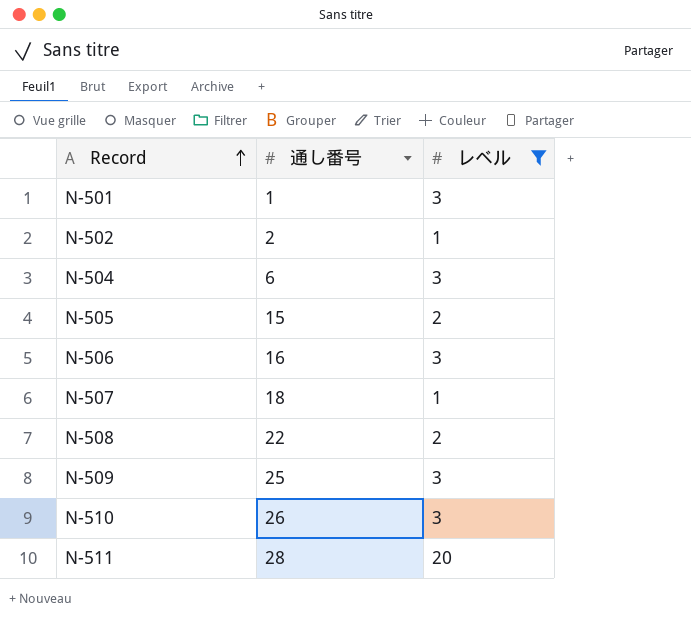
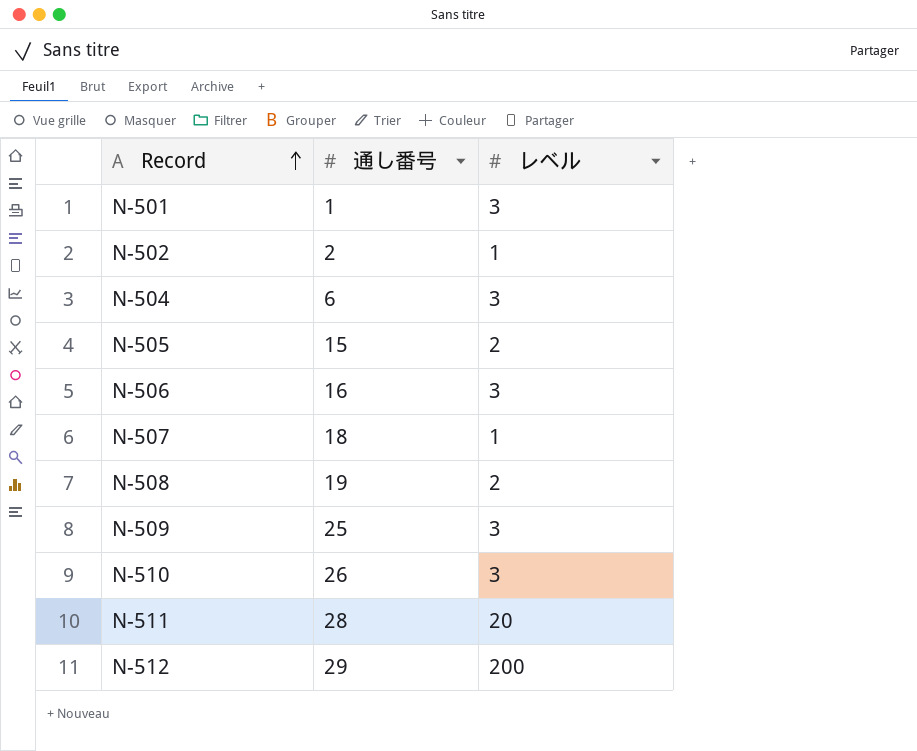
filter: レベル != 200 -> none
N-508 | 通し番号: 22 -> 19

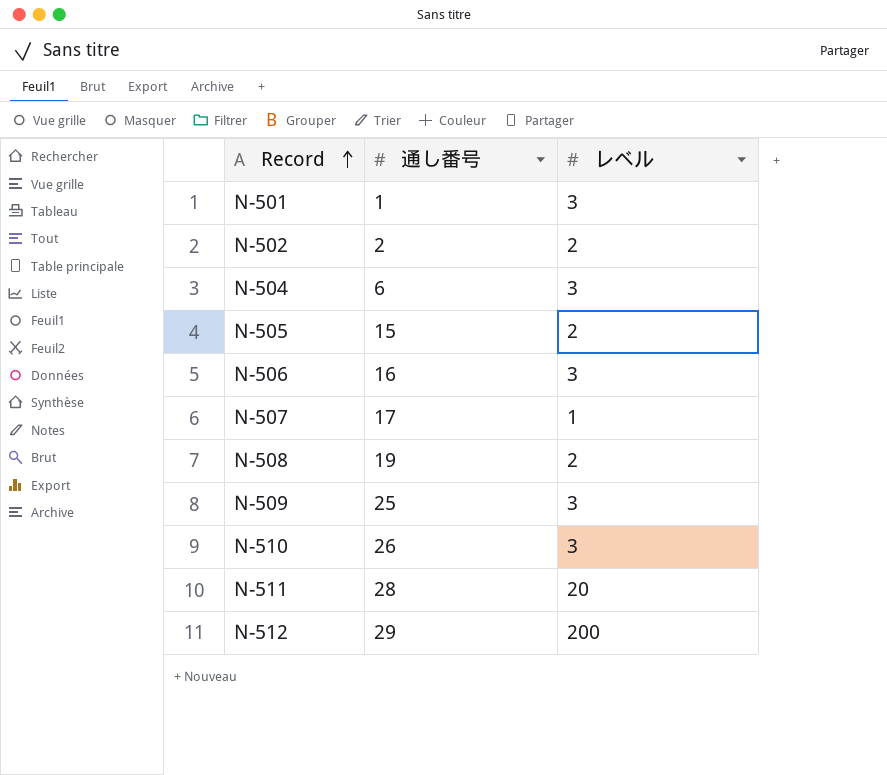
N-502 | レベル: 1 -> 2
N-507 | 通し番号: 18 -> 17

